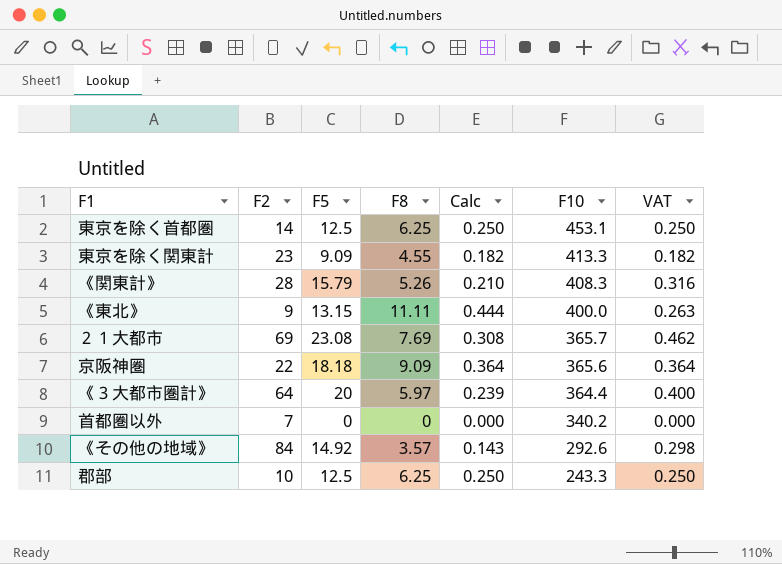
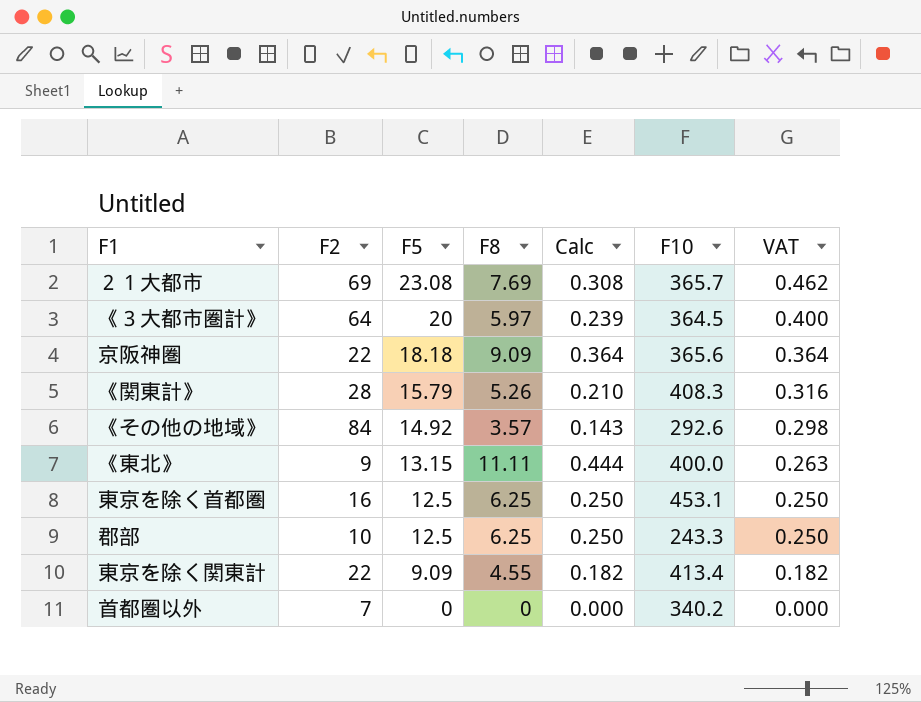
row order: F10 descending -> F5 descending
《３大都市圏計》 | F10: 364.4 -> 364.5
東京を除く首都圏 | F2: 14 -> 16
東京を除く関東計 | F2: 23 -> 22
東京を除く関東計 | F10: 413.3 -> 413.4

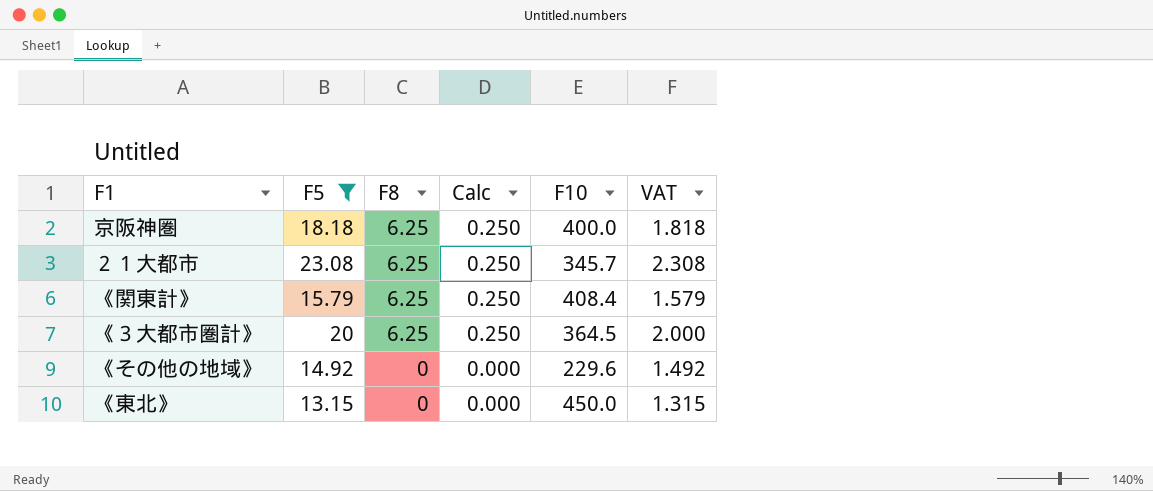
filter: none -> F5 >= 13.15
row order: F5 descending -> F8 descending
column F2 | position: 2 -> none
column VAT | formula: [F5] * 0.02 -> [F5] * 0.1
京阪神圏 | F8: 9.09 -> 6.25
京阪神圏 | Calc: 0.364 -> 0.250
京阪神圏 | F10: 365.6 -> 400.0
２１大都市 | F8: 7.69 -> 6.25
２１大都市 | Calc: 0.308 -> 0.250
２１大都市 | F10: 365.7 -> 345.7
《関東計》 | F8: 5.26 -> 6.25
《関東計》 | Calc: 0.210 -> 0.250
《関東計》 | F10: 408.3 -> 408.4
《３大都市圏計》 | F8: 5.97 -> 6.25
《３大都市圏計》 | Calc: 0.239 -> 0.250
《その他の地域》 | F8: 3.57 -> 0
《その他の地域》 | Calc: 0.143 -> 0.000
《その他の地域》 | F10: 292.6 -> 229.6
《東北》 | F8: 11.11 -> 0
《東北》 | Calc: 0.444 -> 0.000
《東北》 | F10: 400.0 -> 450.0

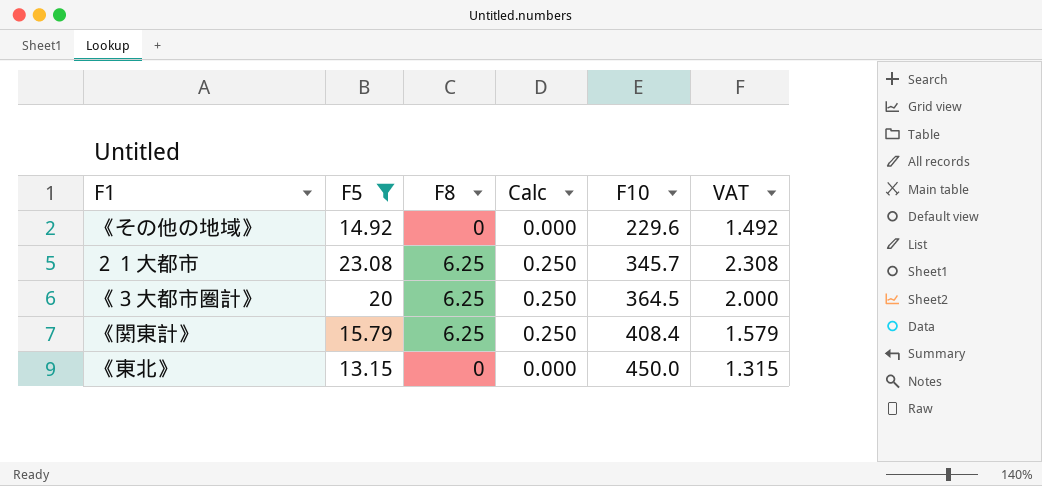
row order: F8 descending -> F10 ascending
row 京阪神圏: 18.18 | 6.25 | 0.250 | 400.0 | 1.818 -> none

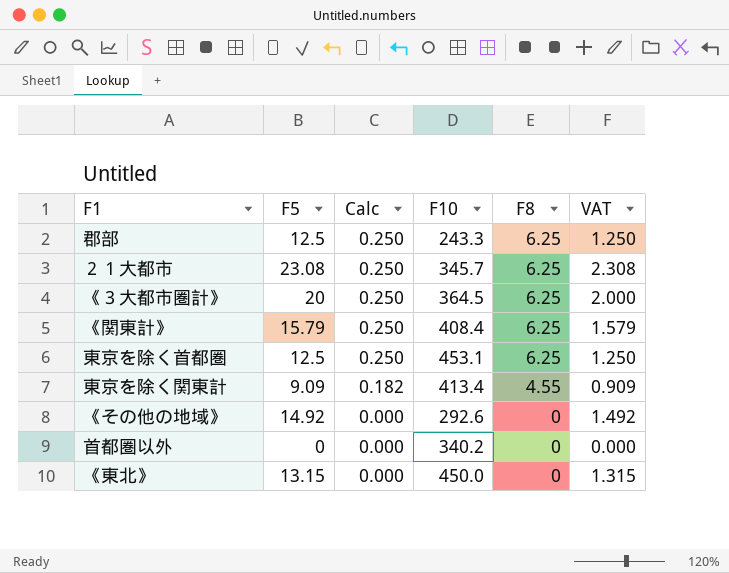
filter: F5 >= 13.15 -> none
row order: F10 ascending -> Calc descending
column F8 | position: 3 -> 5
《その他の地域》 | F10: 229.6 -> 292.6

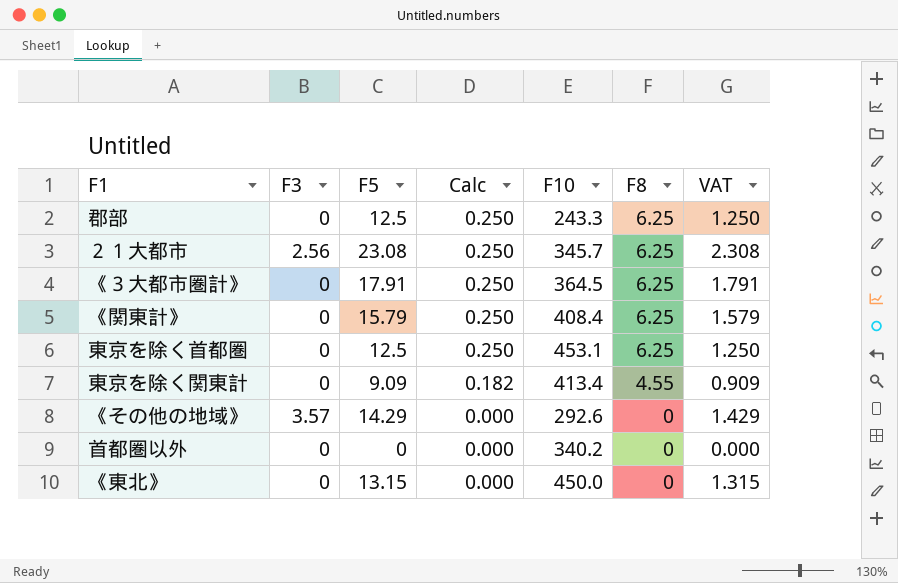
column F3 | position: none -> 2
《３大都市圏計》 | F5: 20 -> 17.91
《３大都市圏計》 | VAT: 2.000 -> 1.791
《その他の地域》 | F5: 14.92 -> 14.29
《その他の地域》 | VAT: 1.492 -> 1.429

